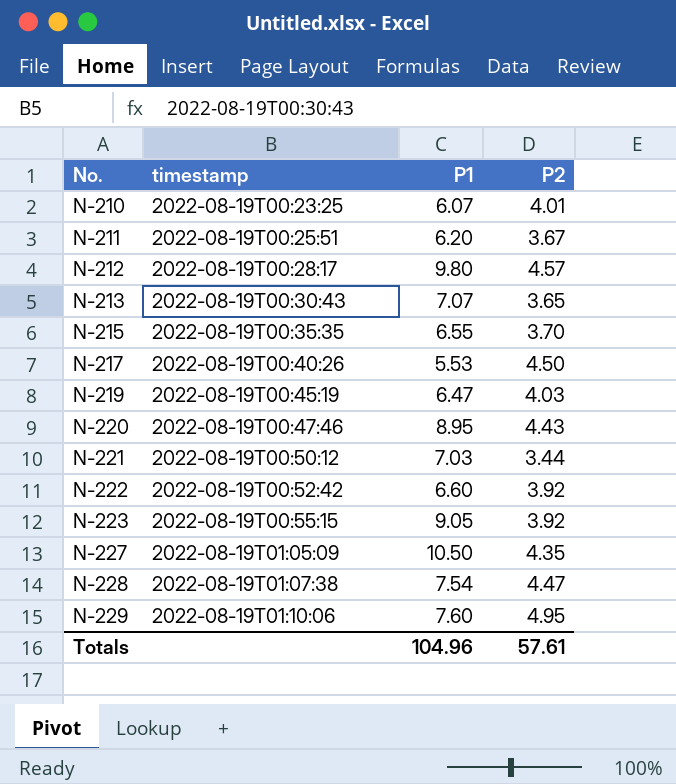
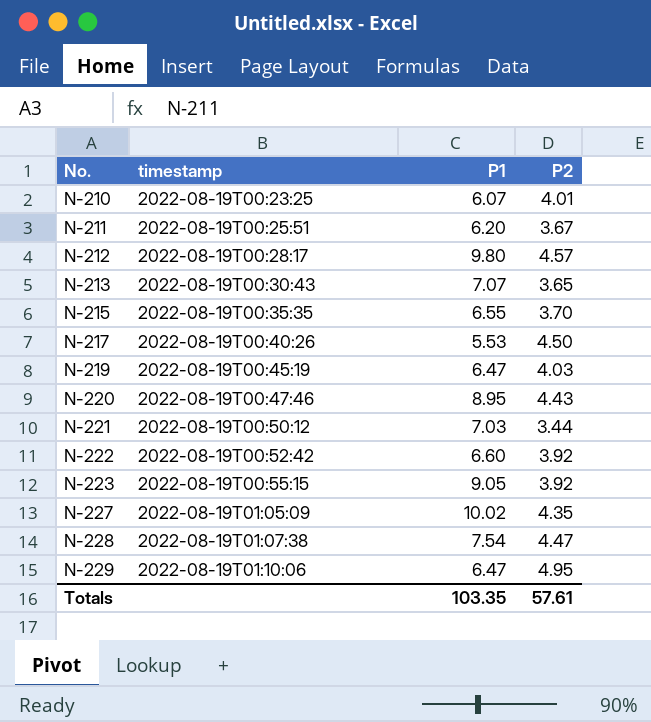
N-227 | P1: 10.50 -> 10.02
N-229 | P1: 7.60 -> 6.47
Totals | P1: 104.96 -> 103.35

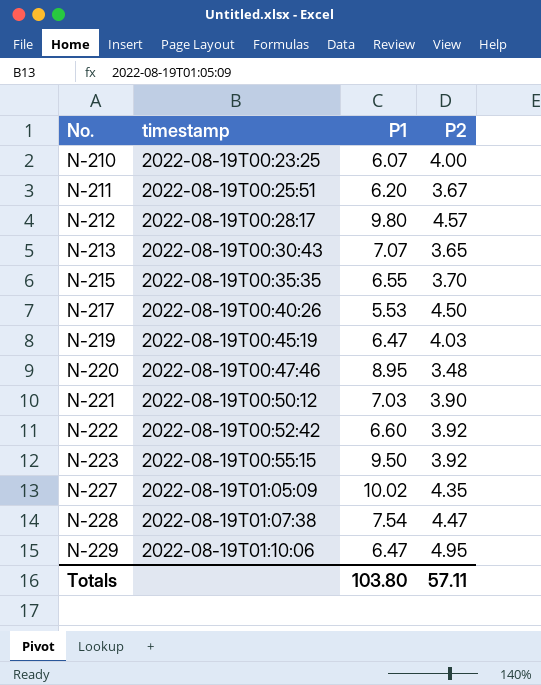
N-210 | P2: 4.01 -> 4.00
N-220 | P2: 4.43 -> 3.48
N-221 | P2: 3.44 -> 3.90
N-223 | P1: 9.05 -> 9.50
Totals | P1: 103.35 -> 103.80
Totals | P2: 57.61 -> 57.11

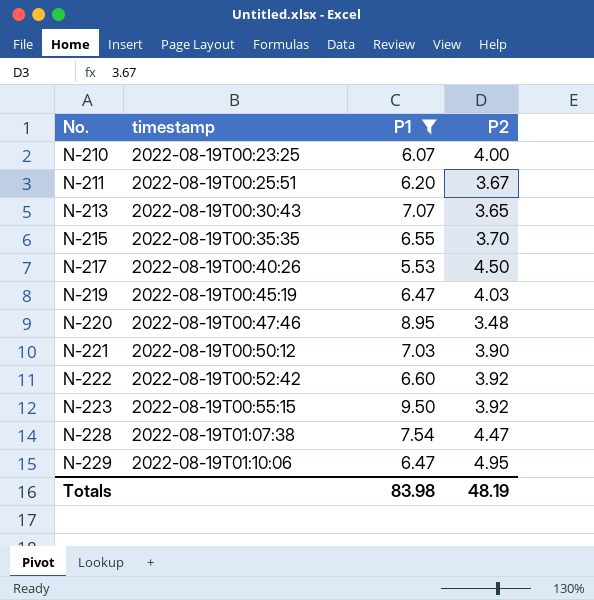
filter: none -> P1 <= 9.50
Totals | P1: 103.80 -> 83.98
Totals | P2: 57.11 -> 48.19

